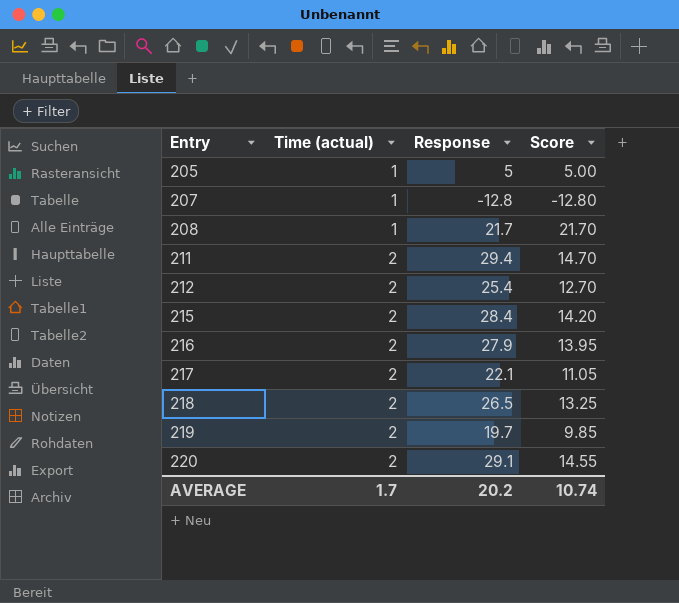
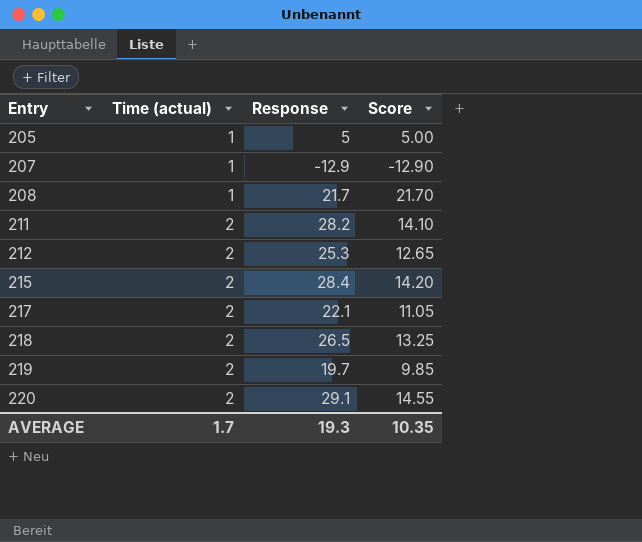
row 216: 2 | 27.9 | 13.95 -> none
207 | Response: -12.8 -> -12.9
207 | Score: -12.80 -> -12.90
211 | Response: 29.4 -> 28.2
211 | Score: 14.70 -> 14.10
212 | Response: 25.4 -> 25.3
212 | Score: 12.70 -> 12.65
AVERAGE | Response: 20.2 -> 19.3
AVERAGE | Score: 10.74 -> 10.35

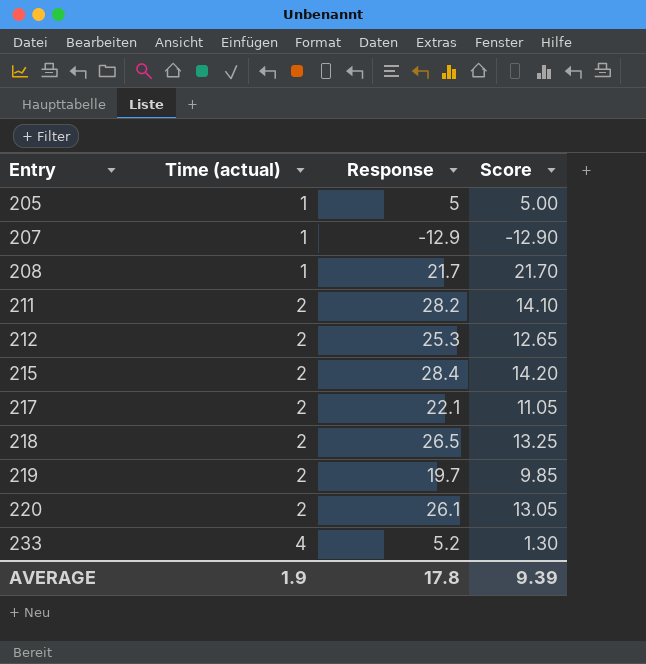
220 | Response: 29.1 -> 26.1
220 | Score: 14.55 -> 13.05
row 233: none -> 4 | 5.2 | 1.30
AVERAGE | Time (actual): 1.7 -> 1.9
AVERAGE | Response: 19.3 -> 17.8
AVERAGE | Score: 10.35 -> 9.39

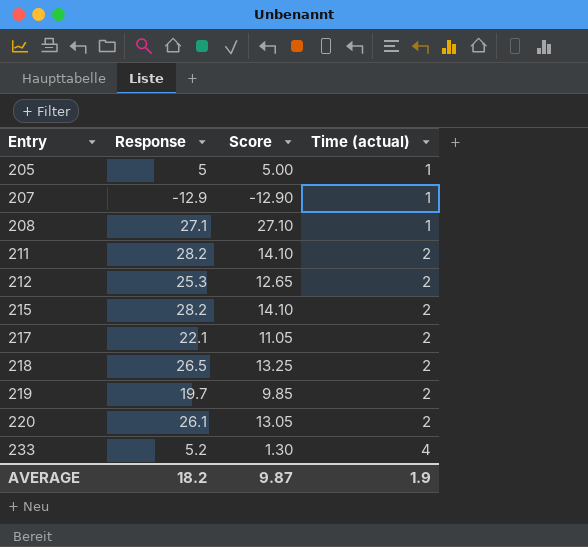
column Time (actual) | position: 2 -> 4
208 | Response: 21.7 -> 27.1
208 | Score: 21.70 -> 27.10
215 | Response: 28.4 -> 28.2
215 | Score: 14.20 -> 14.10
AVERAGE | Response: 17.8 -> 18.2
AVERAGE | Score: 9.39 -> 9.87

